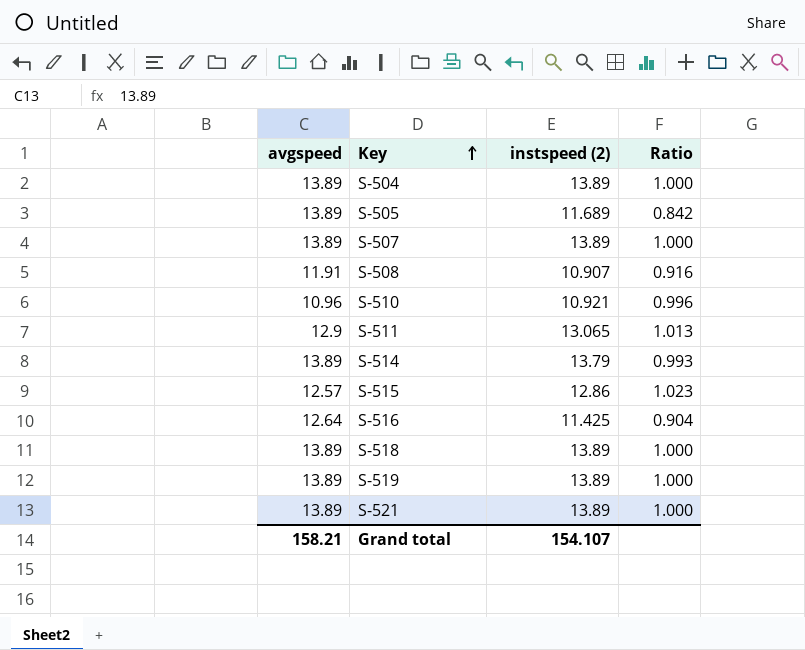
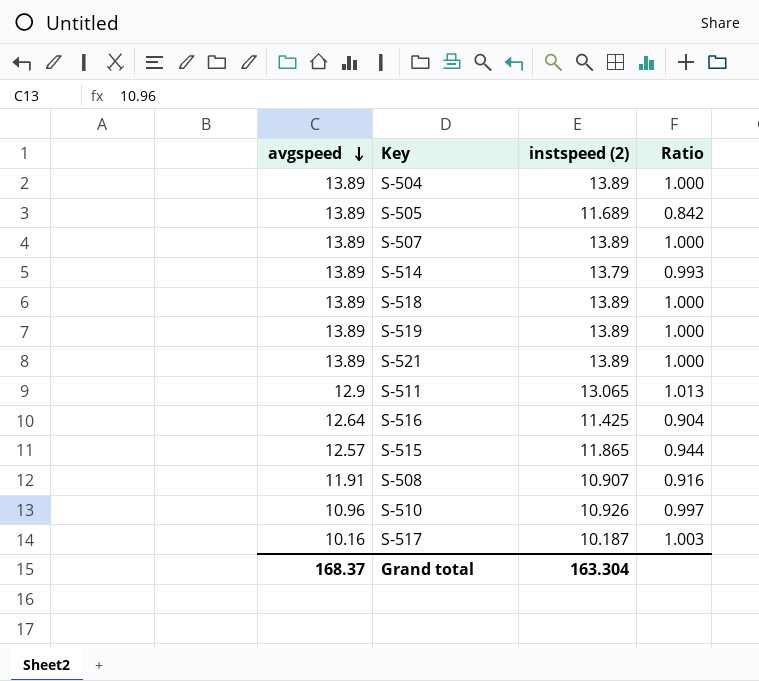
row order: Key ascending -> avgspeed descending
S-515 | instspeed (2): 12.86 -> 11.865
S-515 | Ratio: 1.023 -> 0.944
S-510 | instspeed (2): 10.921 -> 10.926
S-510 | Ratio: 0.996 -> 0.997
row S-517: none -> 10.16 | 10.187 | 1.003
Grand total | avgspeed: 158.21 -> 168.37
Grand total | instspeed (2): 154.107 -> 163.304

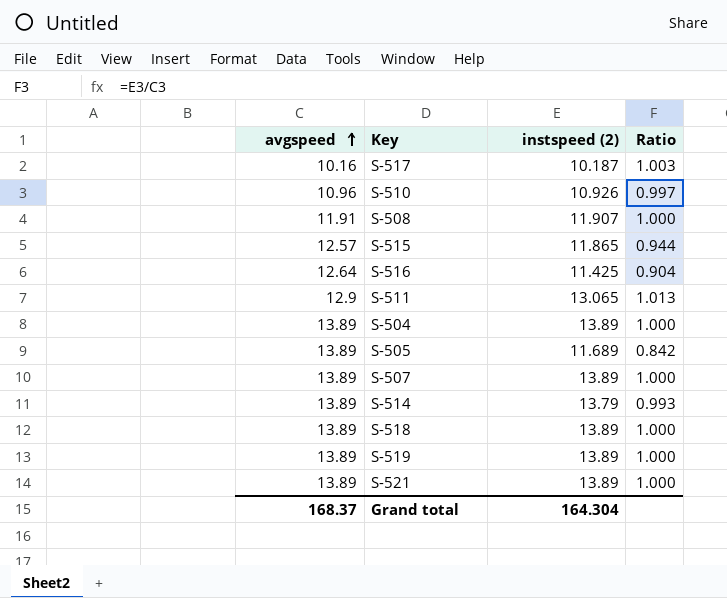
row order: avgspeed descending -> avgspeed ascending
S-508 | instspeed (2): 10.907 -> 11.907
S-508 | Ratio: 0.916 -> 1.000
Grand total | instspeed (2): 163.304 -> 164.304

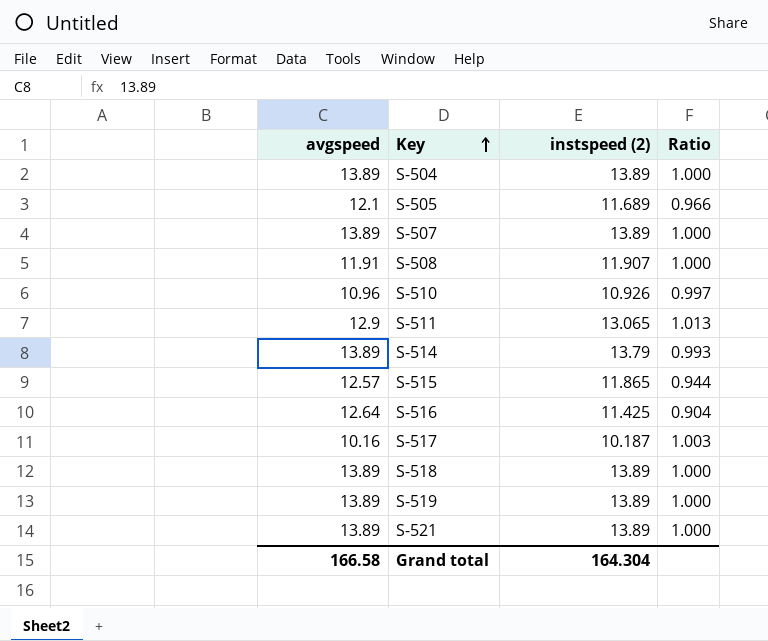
row order: avgspeed ascending -> Key ascending
S-505 | avgspeed: 13.89 -> 12.1
S-505 | Ratio: 0.842 -> 0.966
Grand total | avgspeed: 168.37 -> 166.58

